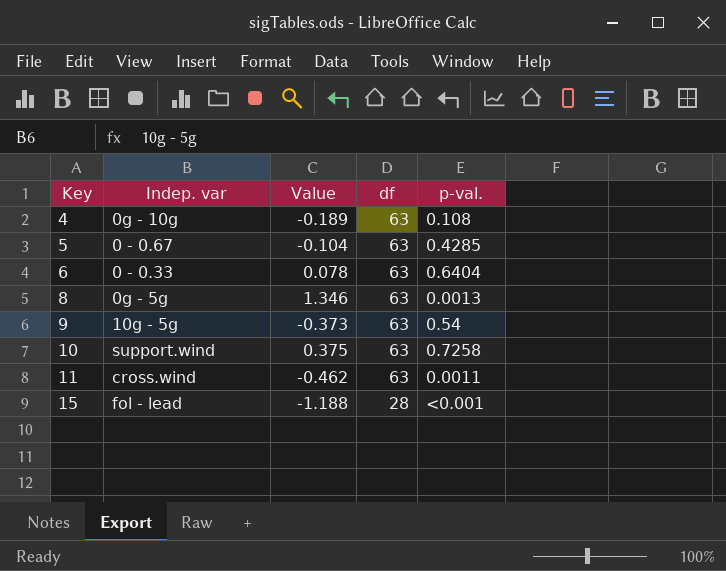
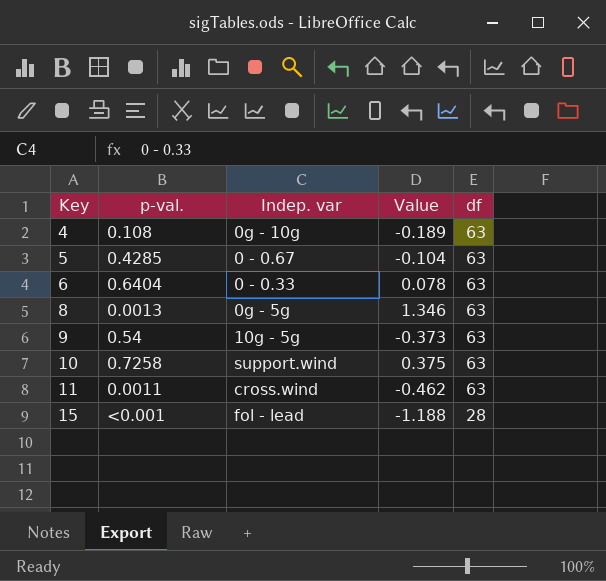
column p-val. | position: 5 -> 2

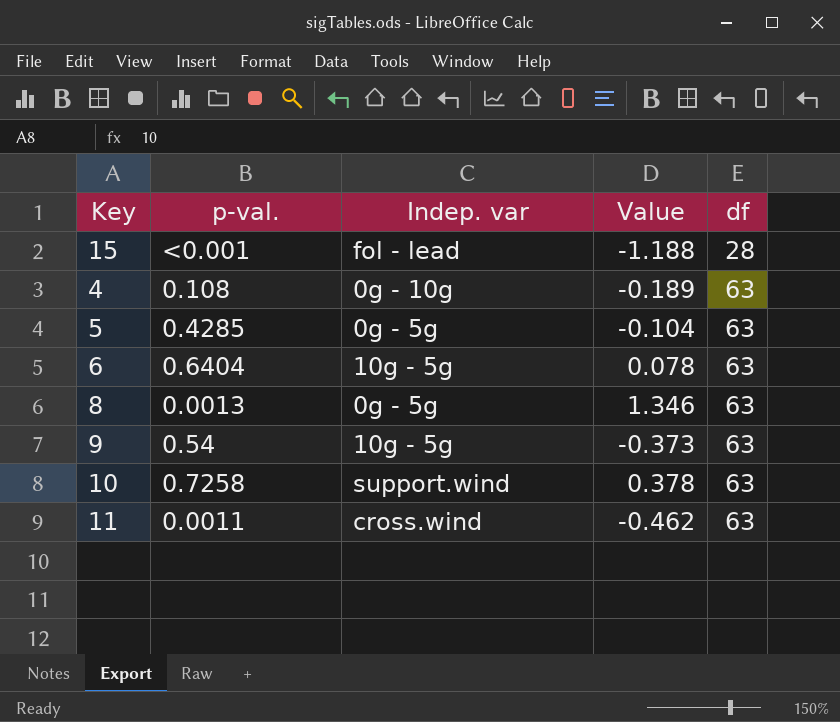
row order: Key ascending -> df ascending
5 | Indep. var: 0 - 0.67 -> 0g - 5g
6 | Indep. var: 0 - 0.33 -> 10g - 5g
10 | Value: 0.375 -> 0.378

